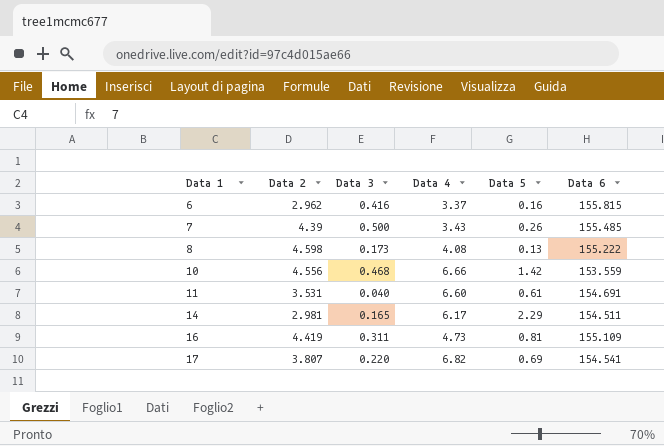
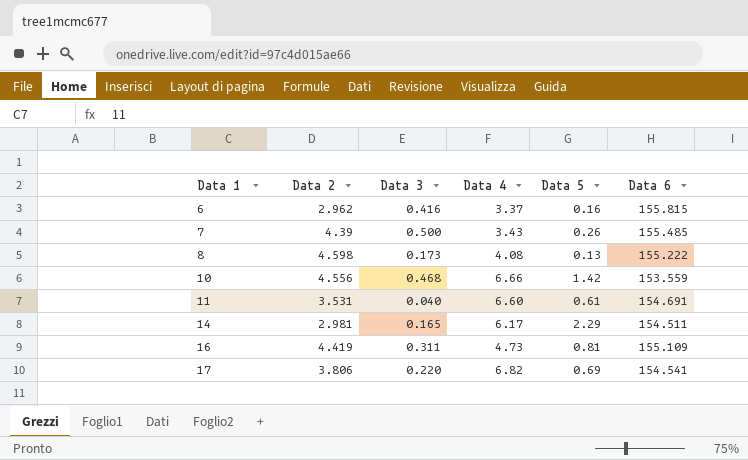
17 | Data 2: 3.807 -> 3.806

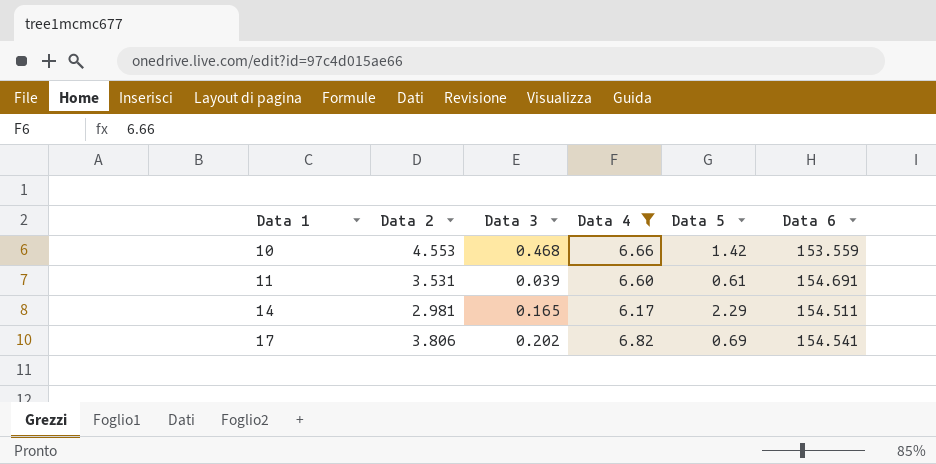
filter: none -> Data 4 >= 6.17
10 | Data 2: 4.556 -> 4.553
11 | Data 3: 0.040 -> 0.039
17 | Data 3: 0.220 -> 0.202

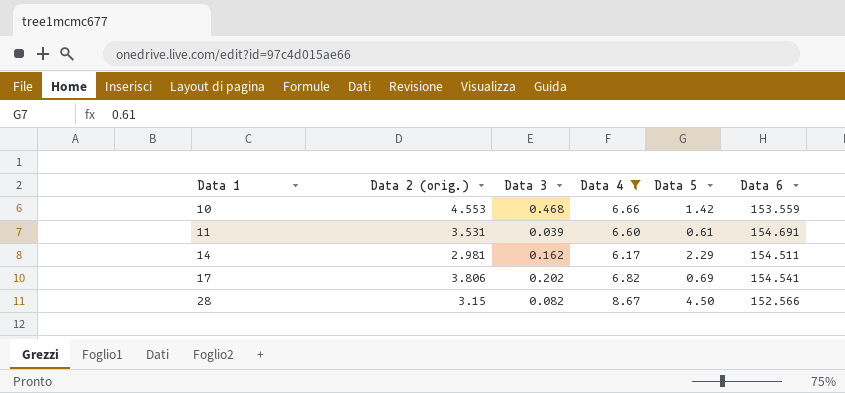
column name: Data 2 -> Data 2 (orig.)
14 | Data 3: 0.165 -> 0.162
row 28: none -> 3.15 | 0.082 | 8.67 | 4.50 | 152.566

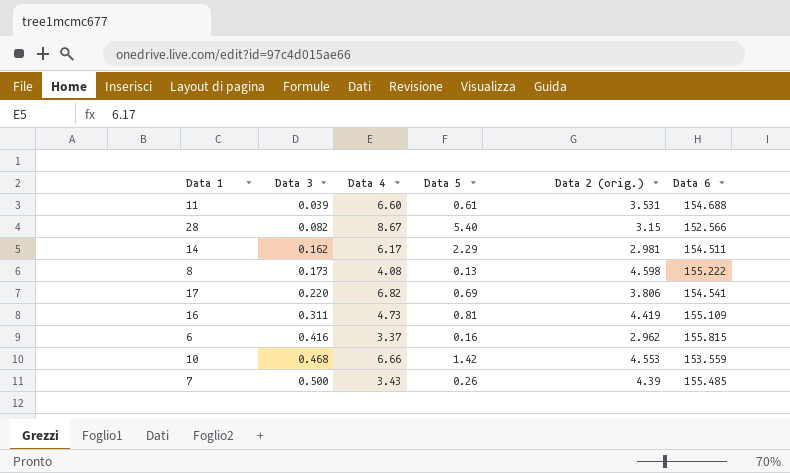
filter: Data 4 >= 6.17 -> none
row order: Data 1 ascending -> Data 3 ascending
column Data 2 (orig.) | position: 2 -> 5
11 | Data 6: 154.691 -> 154.688
28 | Data 5: 4.50 -> 5.40
17 | Data 3: 0.202 -> 0.220

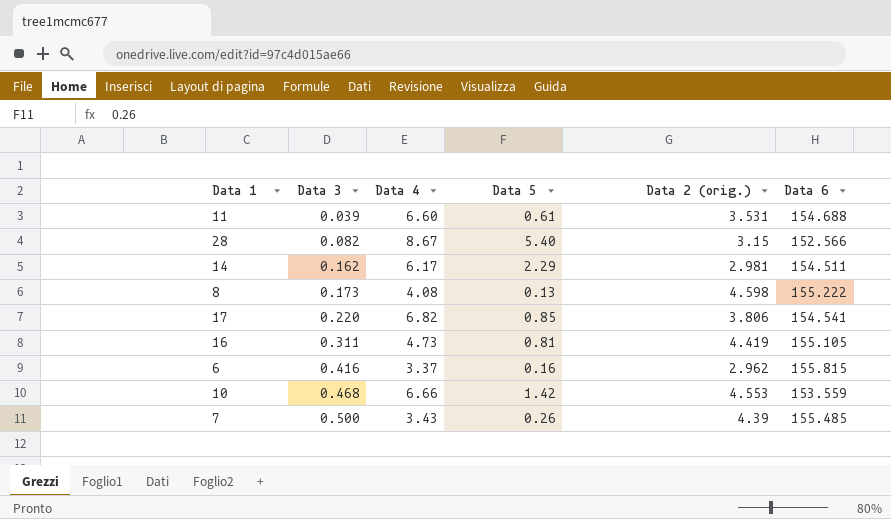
17 | Data 5: 0.69 -> 0.85
16 | Data 6: 155.109 -> 155.105

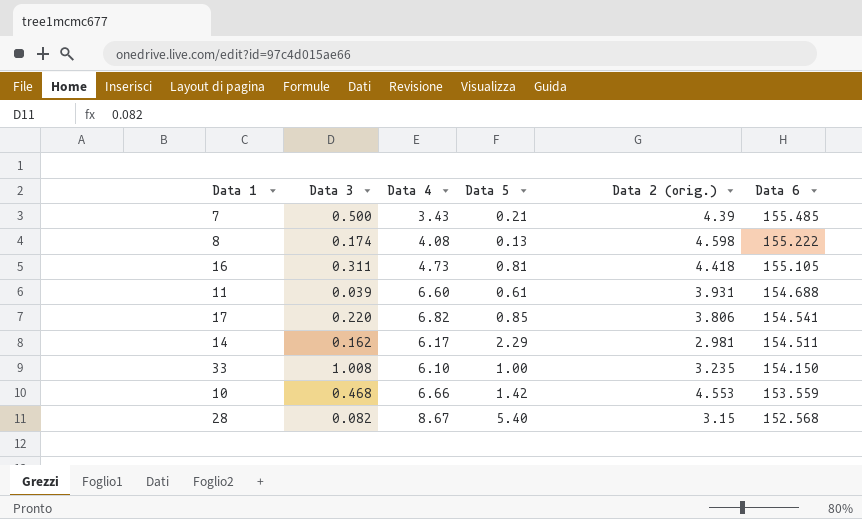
row order: Data 3 ascending -> Data 6 descending
row 6: 0.416 | 3.37 | 0.16 | 2.962 | 155.815 -> none
7 | Data 5: 0.26 -> 0.21
8 | Data 3: 0.173 -> 0.174
16 | Data 2 (orig.): 4.419 -> 4.418
11 | Data 2 (orig.): 3.531 -> 3.931
row 33: none -> 1.008 | 6.10 | 1.00 | 3.235 | 154.150
28 | Data 6: 152.566 -> 152.568

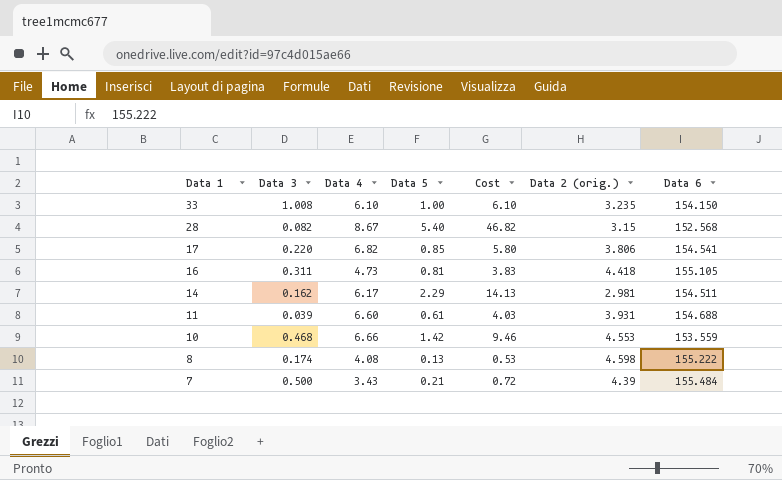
row order: Data 6 descending -> Data 1 descending
column Cost | formula: none -> [Data 4] * [Data 5]
7 | Data 6: 155.485 -> 155.484

